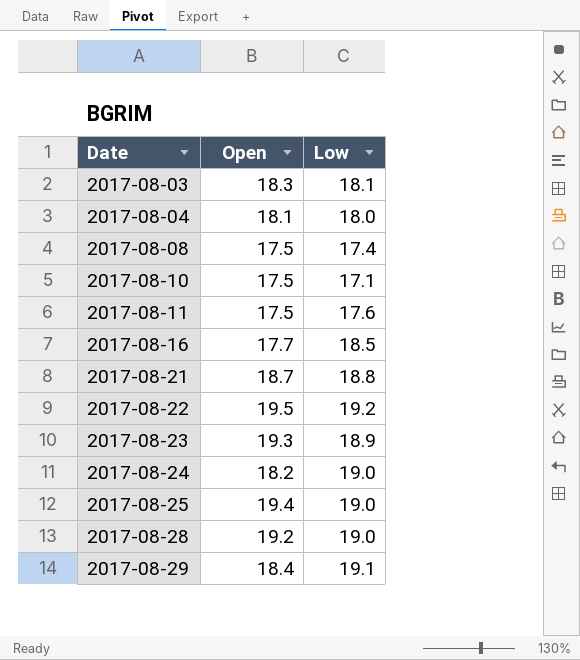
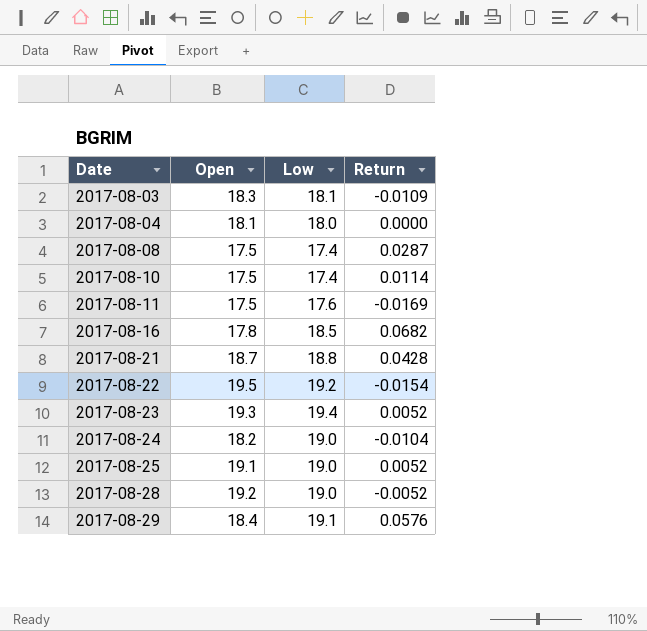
column Return | position: none -> 4
2017-08-10 | Low: 17.1 -> 17.4
2017-08-16 | Open: 17.7 -> 17.8
2017-08-23 | Low: 18.9 -> 19.4
2017-08-25 | Open: 19.4 -> 19.1

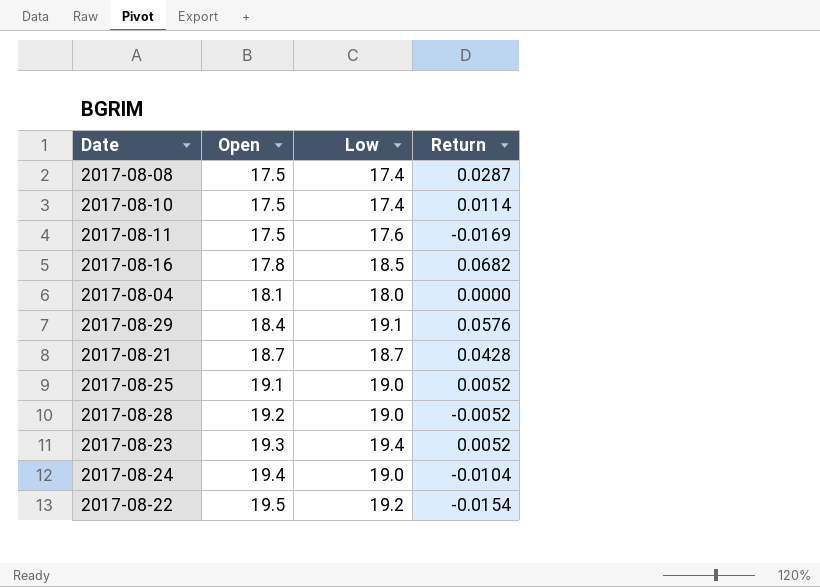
row order: Date ascending -> Open ascending
row 2017-08-03: 18.3 | 18.1 | -0.0109 -> none
2017-08-21 | Low: 18.8 -> 18.7
2017-08-24 | Open: 18.2 -> 19.4

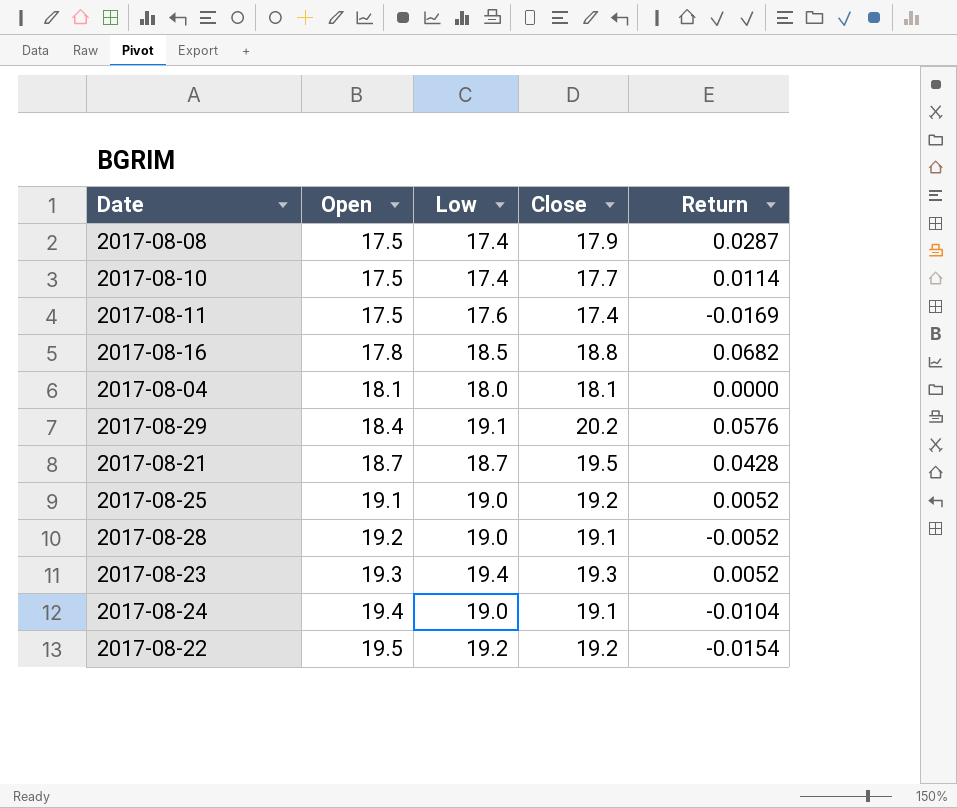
column Close | position: none -> 4

